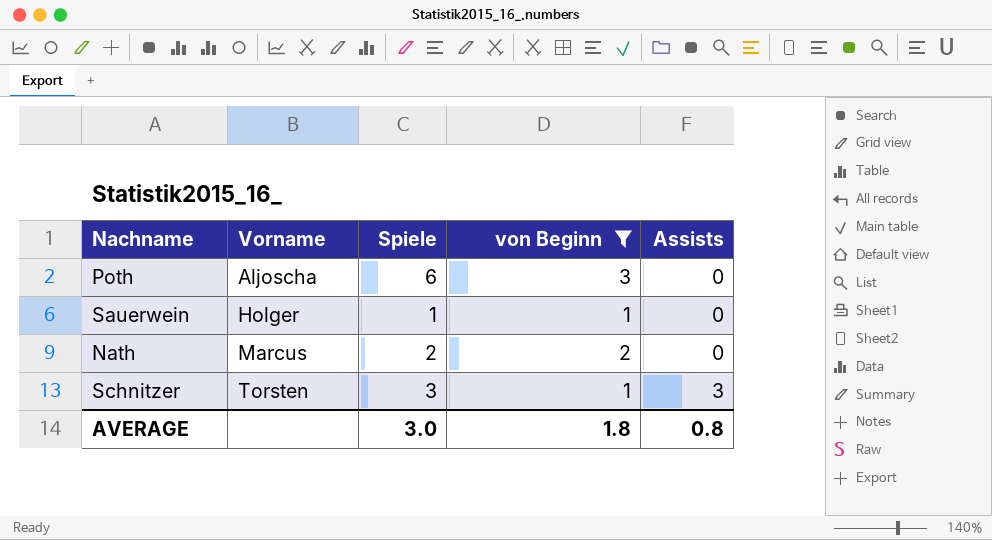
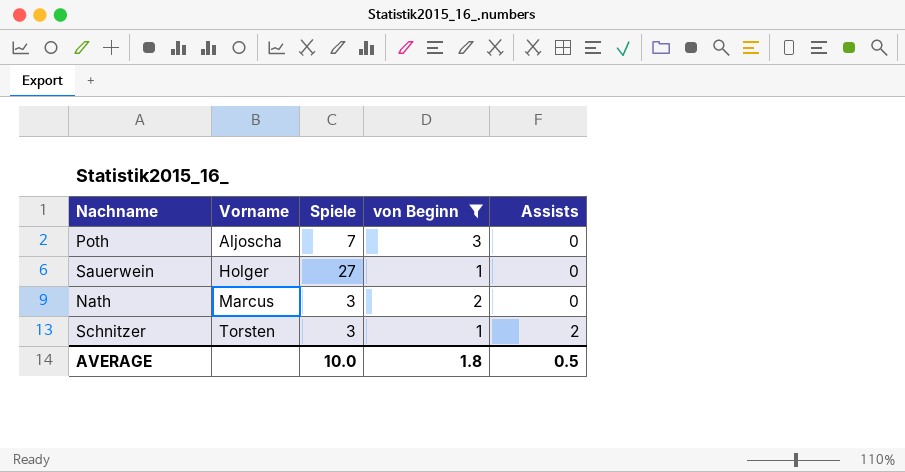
Poth | Spiele: 6 -> 7
Sauerwein | Spiele: 1 -> 27
Nath | Spiele: 2 -> 3
Schnitzer | Assists: 3 -> 2
AVERAGE | Spiele: 3.0 -> 10.0
AVERAGE | Assists: 0.8 -> 0.5

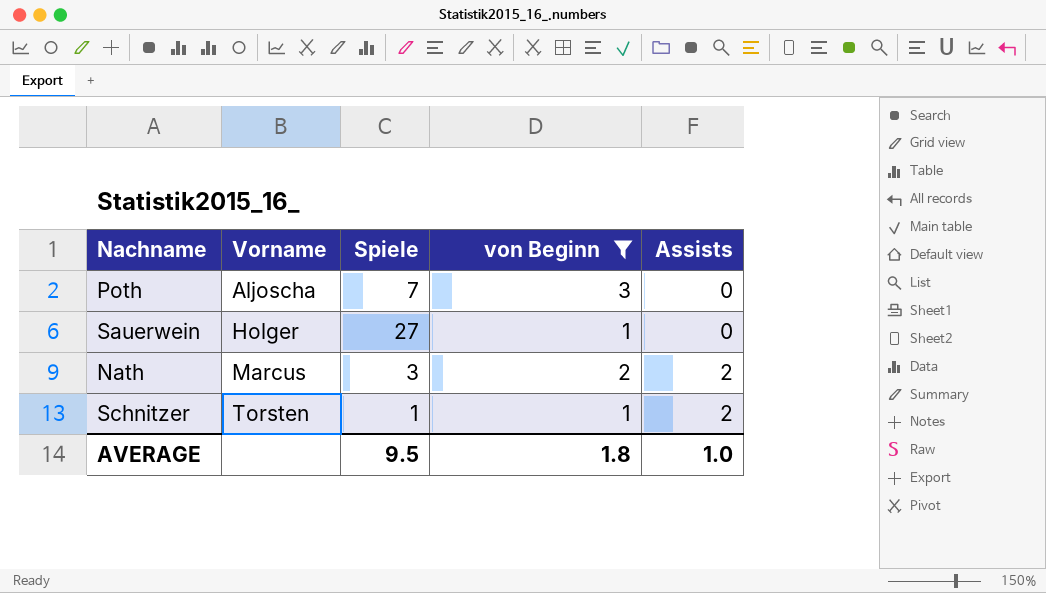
Nath | Assists: 0 -> 2
Schnitzer | Spiele: 3 -> 1
AVERAGE | Spiele: 10.0 -> 9.5
AVERAGE | Assists: 0.5 -> 1.0

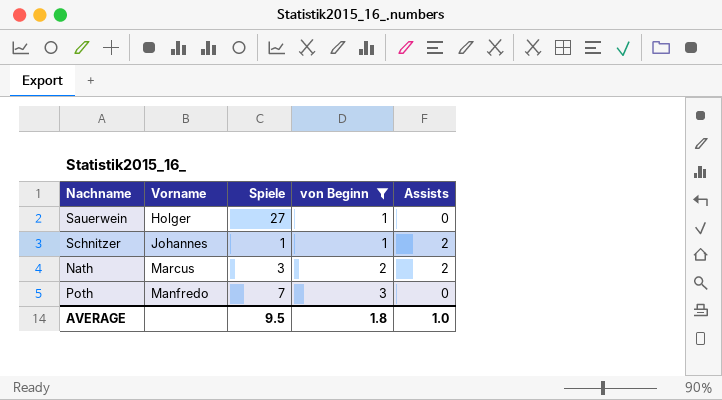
row order: Vorname ascending -> von Beginn ascending
Schnitzer | Vorname: Torsten -> Johannes
Poth | Vorname: Aljoscha -> Manfredo

